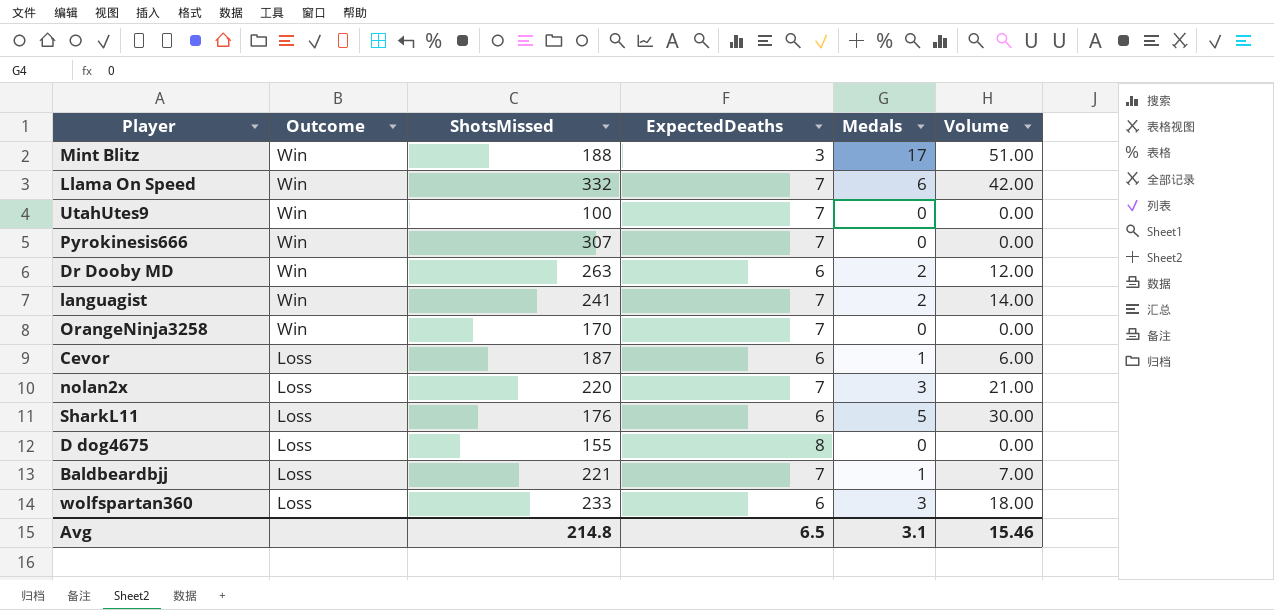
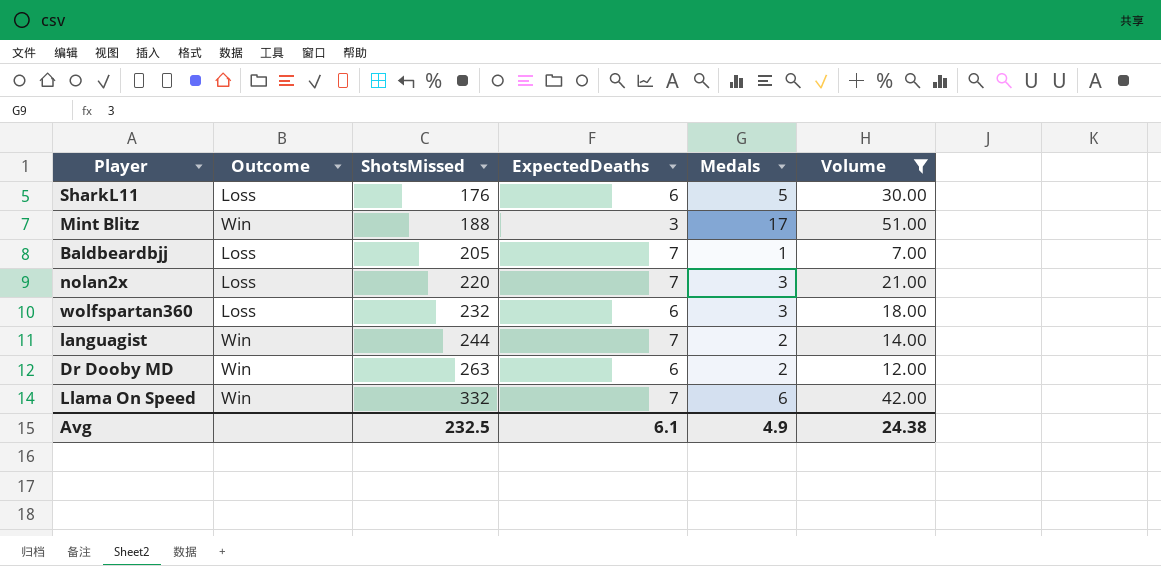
filter: none -> Volume >= 7.00
row order: Outcome descending -> ShotsMissed ascending
Baldbeardbjj | ShotsMissed: 221 -> 205
wolfspartan360 | ShotsMissed: 233 -> 232
languagist | ShotsMissed: 241 -> 244
Avg | ShotsMissed: 214.8 -> 232.5
Avg | ExpectedDeaths: 6.5 -> 6.1
Avg | Medals: 3.1 -> 4.9
Avg | Volume: 15.46 -> 24.38

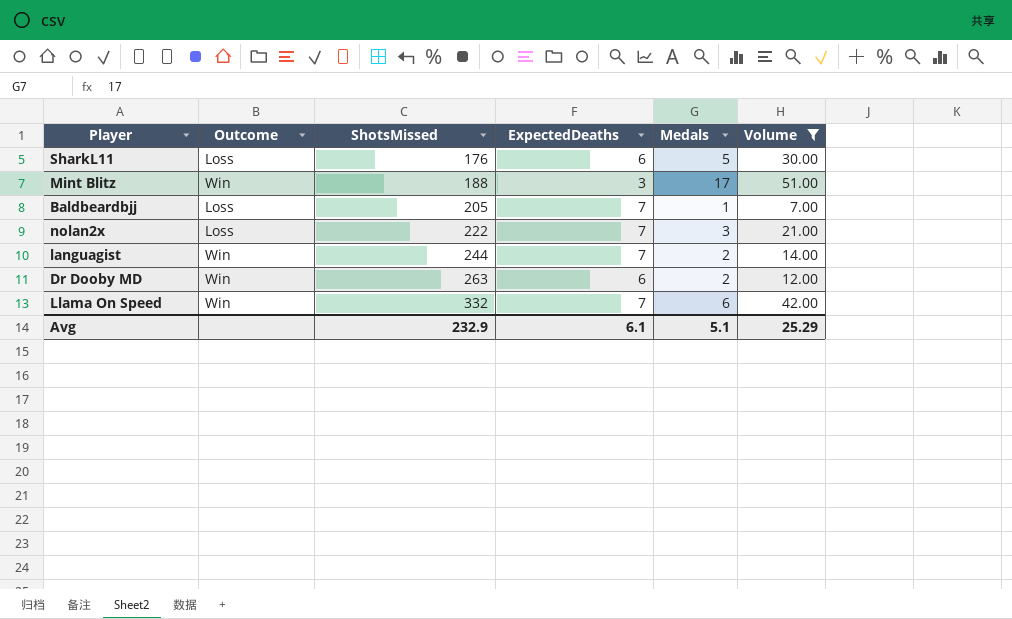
row wolfspartan360: Loss | 232 | 6 | 3 | 18.00 -> none
nolan2x | ShotsMissed: 220 -> 222
Avg | ShotsMissed: 232.5 -> 232.9
Avg | Medals: 4.9 -> 5.1
Avg | Volume: 24.38 -> 25.29

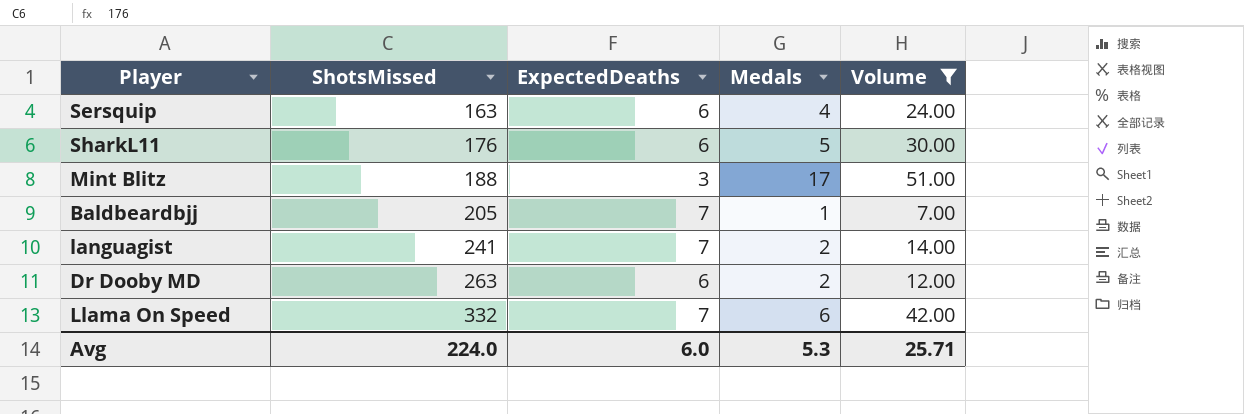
column Outcome | position: 2 -> none
row nolan2x: Loss | 222 | 7 | 3 | 21.00 -> none
row Sersquip: none -> 163 | 6 | 4 | 24.00
languagist | ShotsMissed: 244 -> 241
Avg | ShotsMissed: 232.9 -> 224.0
Avg | ExpectedDeaths: 6.1 -> 6.0
Avg | Medals: 5.1 -> 5.3
Avg | Volume: 25.29 -> 25.71

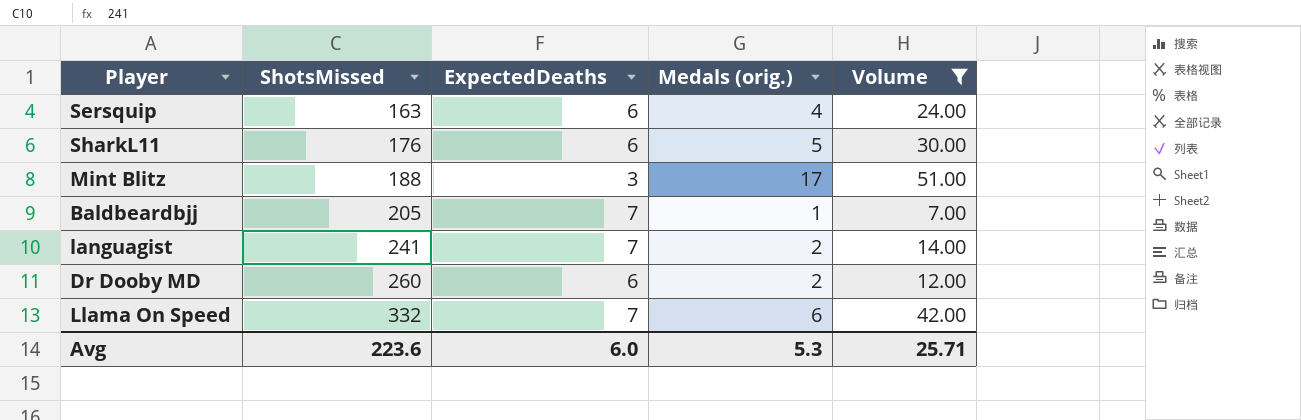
column name: Medals -> Medals (orig.)
Dr Dooby MD | ShotsMissed: 263 -> 260
Avg | ShotsMissed: 224.0 -> 223.6

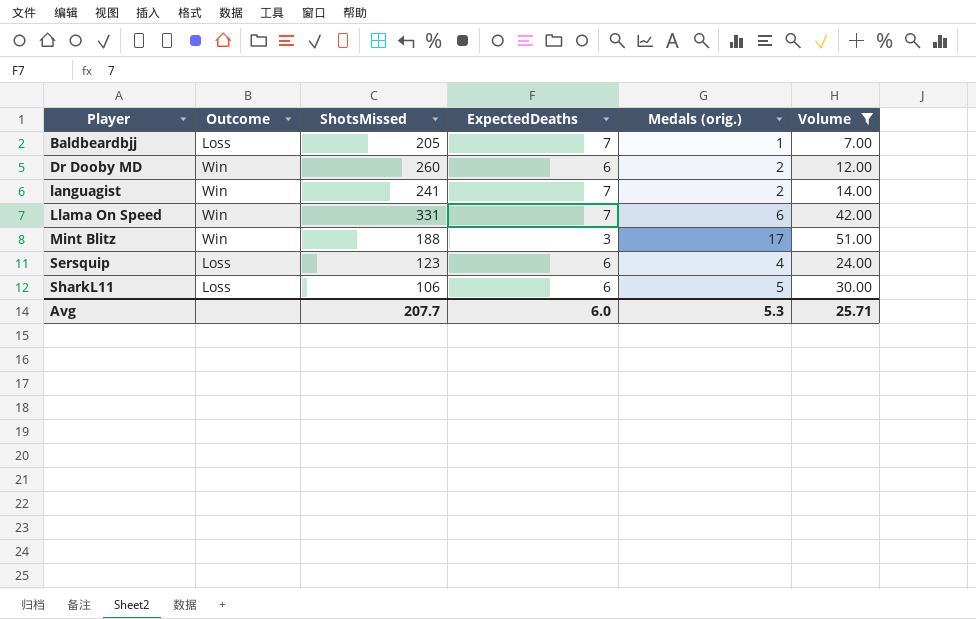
row order: ShotsMissed ascending -> Player ascending
column Outcome | position: none -> 2
Llama On Speed | ShotsMissed: 332 -> 331
Sersquip | ShotsMissed: 163 -> 123
SharkL11 | ShotsMissed: 176 -> 106
Avg | ShotsMissed: 223.6 -> 207.7

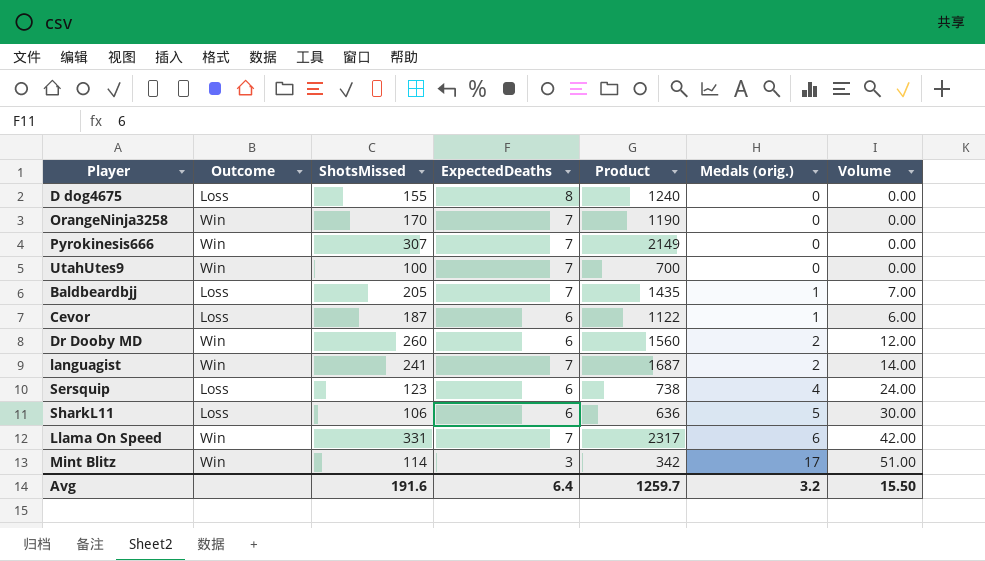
filter: Volume >= 7.00 -> none
row order: Player ascending -> Medals (orig.) ascending
column Product | formula: none -> [ShotsMissed] * [ExpectedDeaths]
Mint Blitz | ShotsMissed: 188 -> 114
Avg | ShotsMissed: 207.7 -> 191.6
Avg | ExpectedDeaths: 6.0 -> 6.4
Avg | Medals (orig.): 5.3 -> 3.2
Avg | Volume: 25.71 -> 15.50

